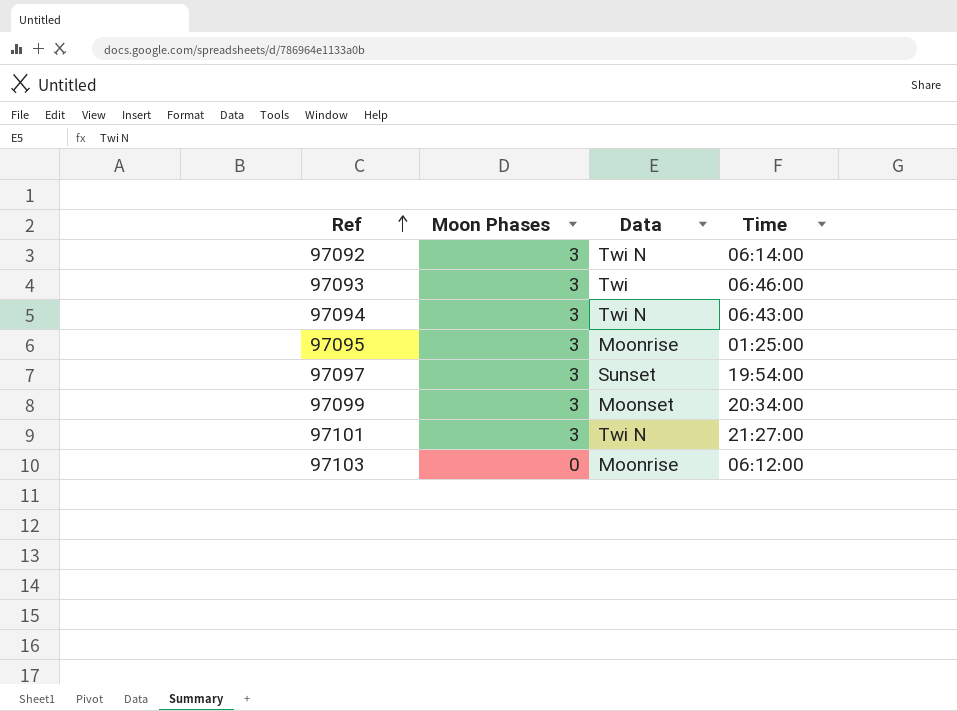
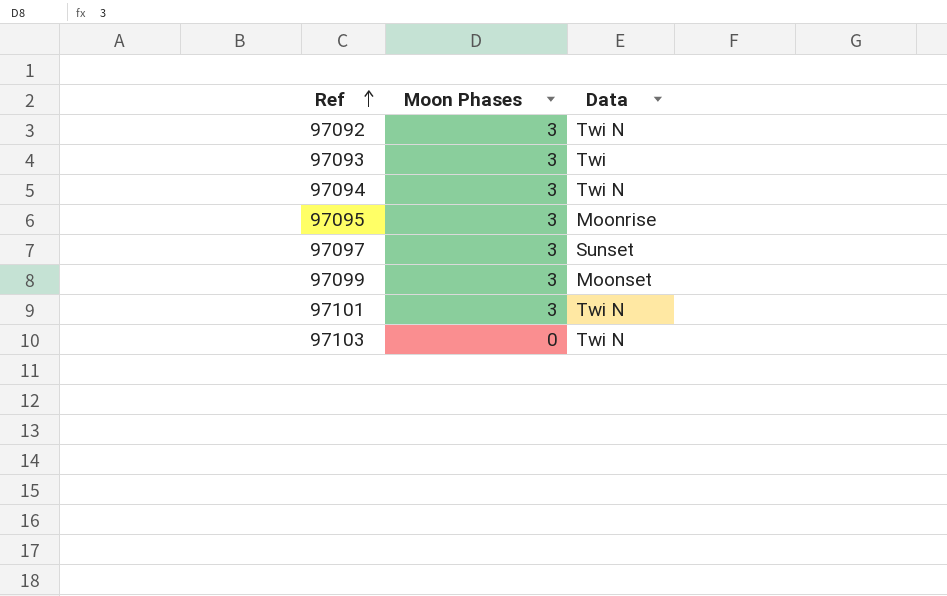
column Time | position: 4 -> none
97103 | Data: Moonrise -> Twi N

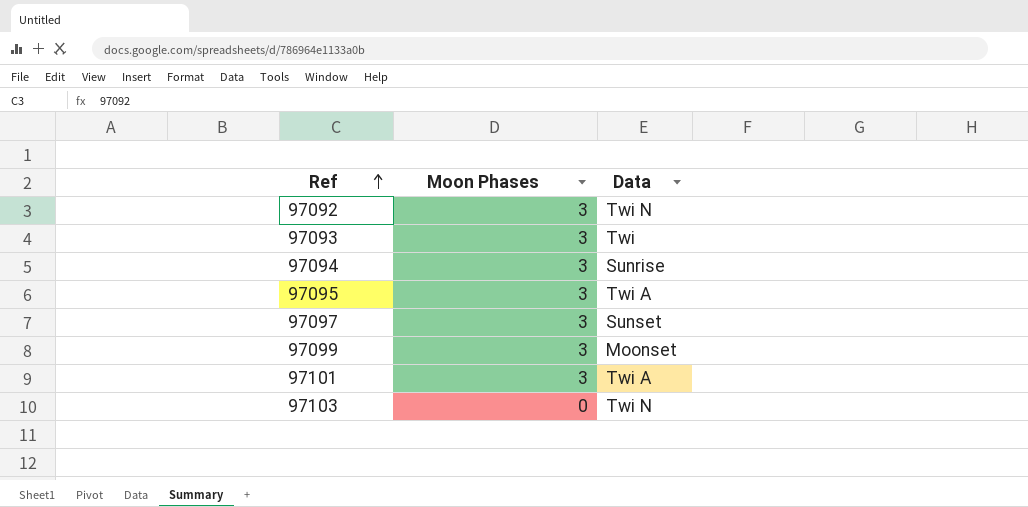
97094 | Data: Twi N -> Sunrise
97095 | Data: Moonrise -> Twi A
97101 | Data: Twi N -> Twi A

